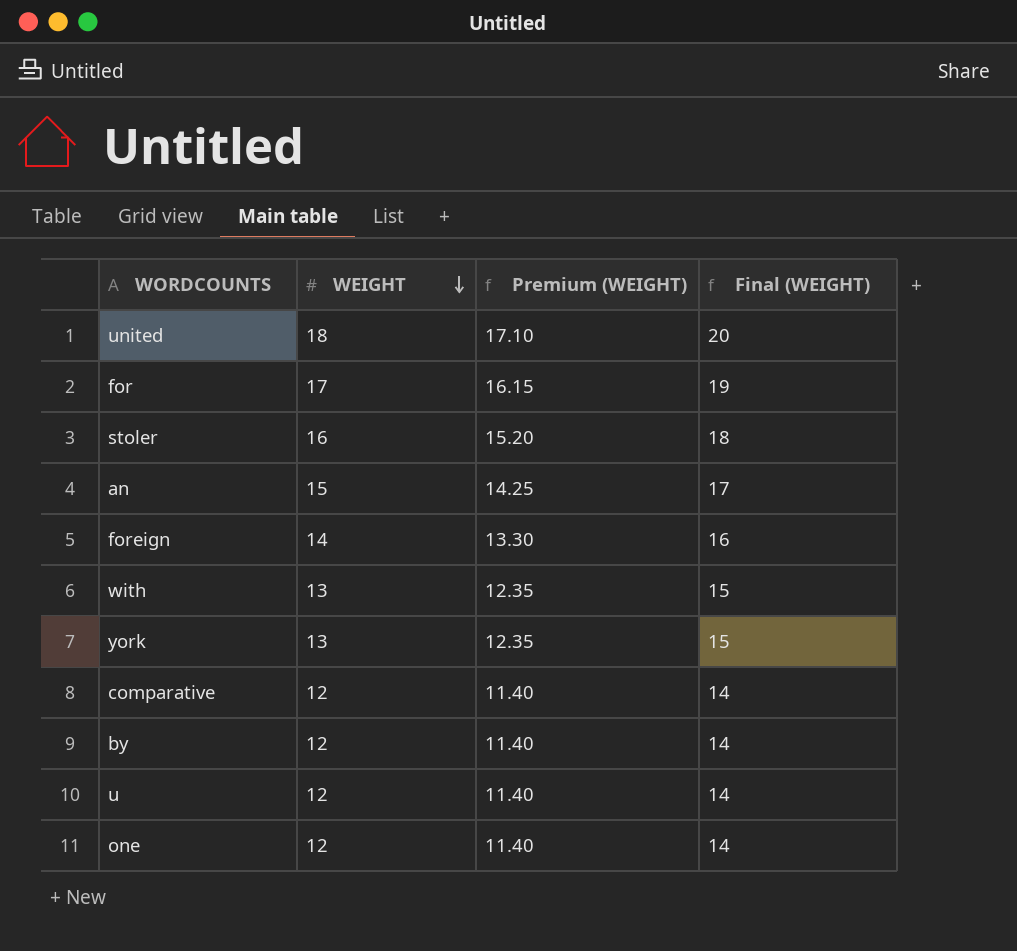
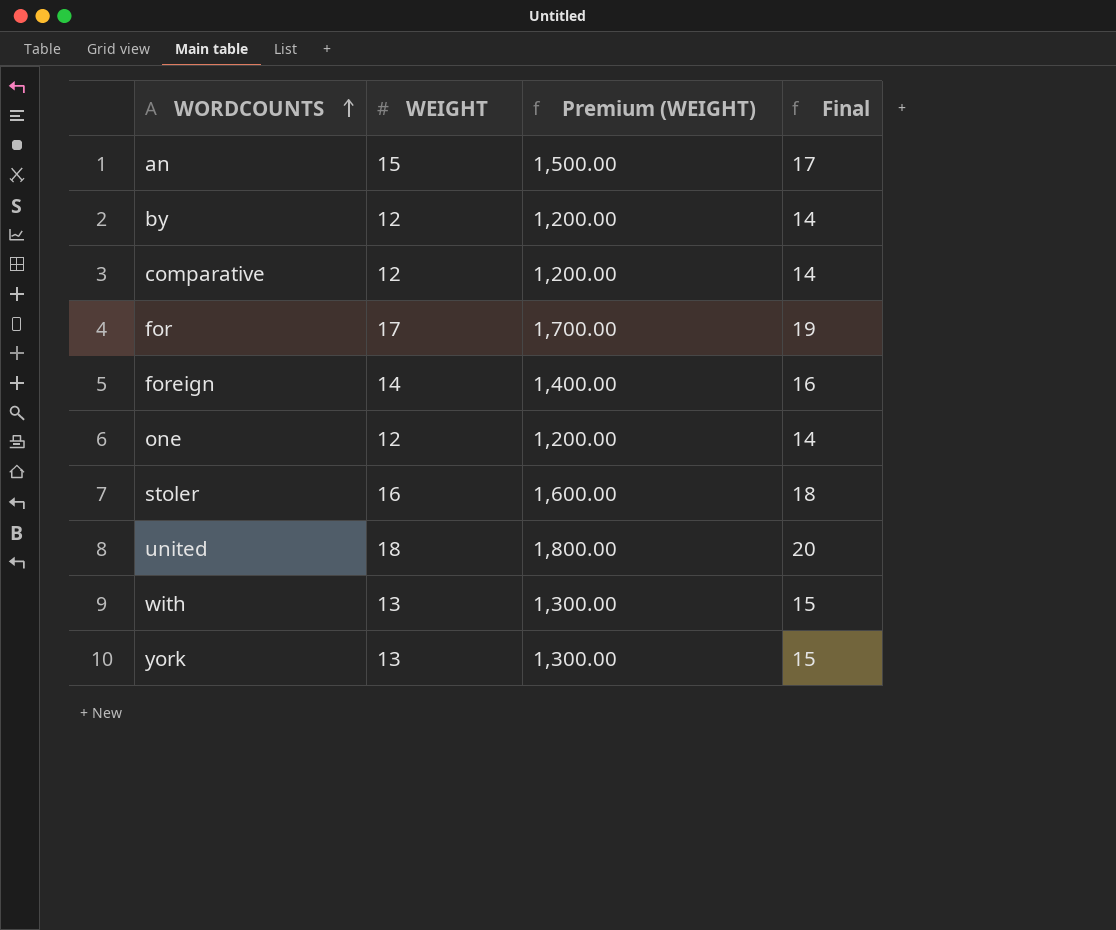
row order: WEIGHT descending -> WORDCOUNTS ascending
column Premium (WEIGHT) | formula: [WEIGHT] * 0.95 -> [WEIGHT] * 100
column name: Final (WEIGHT) -> Final
row u: 12 | 11.40 | 14 -> none

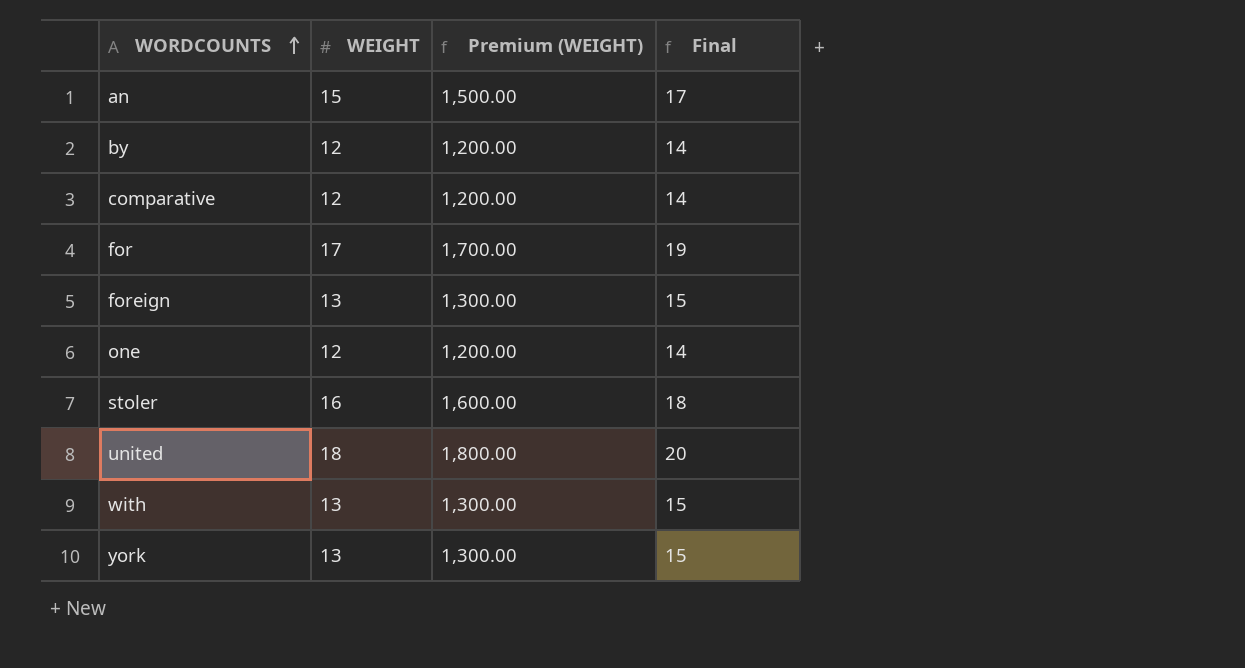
foreign | WEIGHT: 14 -> 13
foreign | Premium (WEIGHT): 1,400.00 -> 1,300.00
foreign | Final: 16 -> 15

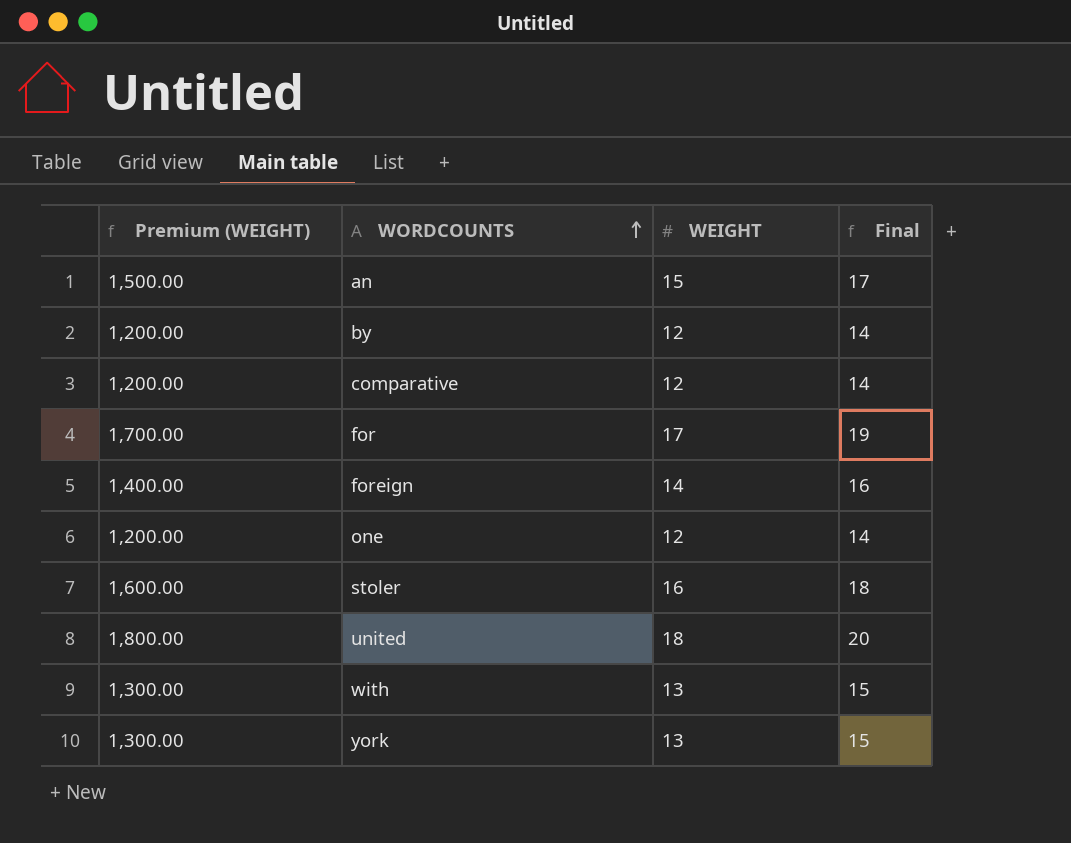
column Premium (WEIGHT) | position: 3 -> 1
foreign | Premium (WEIGHT): 1,300.00 -> 1,400.00
foreign | WEIGHT: 13 -> 14
foreign | Final: 15 -> 16

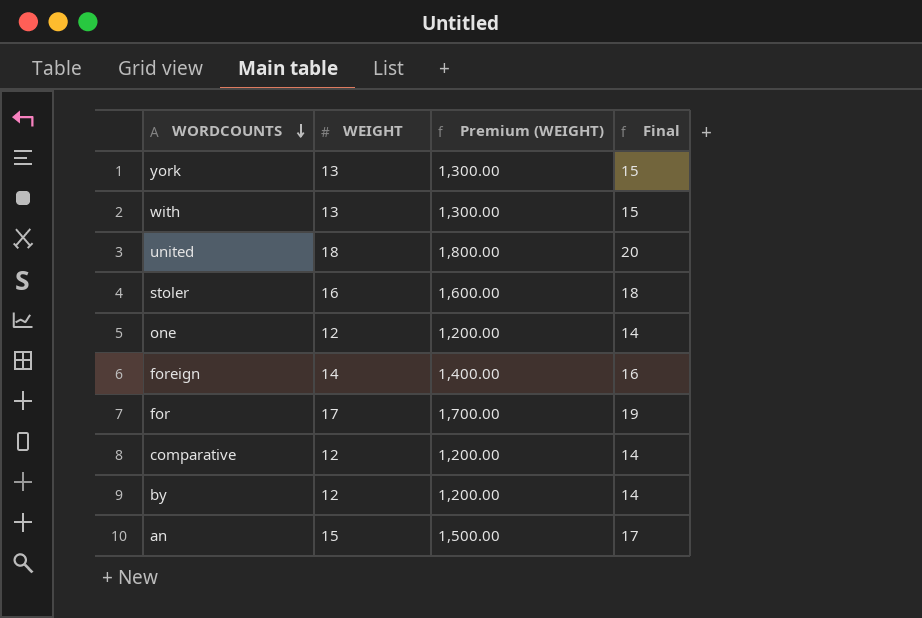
row order: WORDCOUNTS ascending -> WORDCOUNTS descending
column Premium (WEIGHT) | position: 1 -> 3

